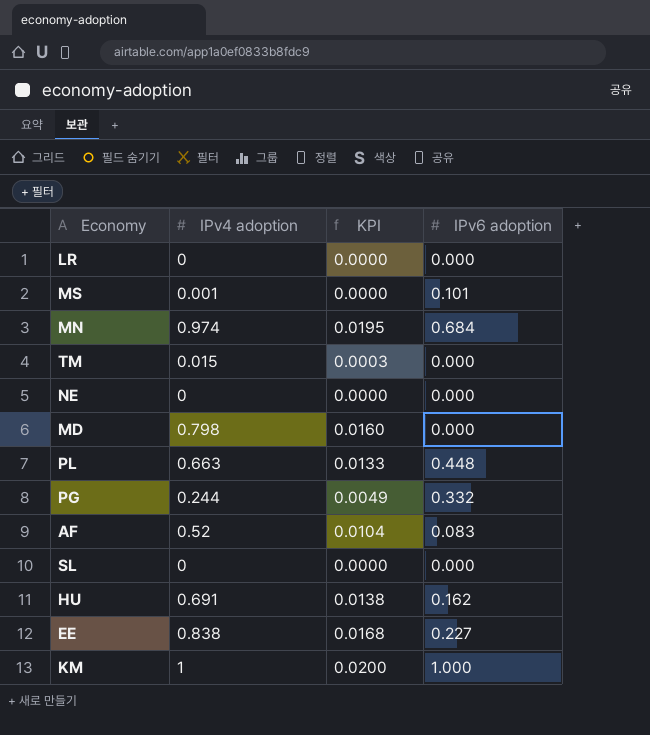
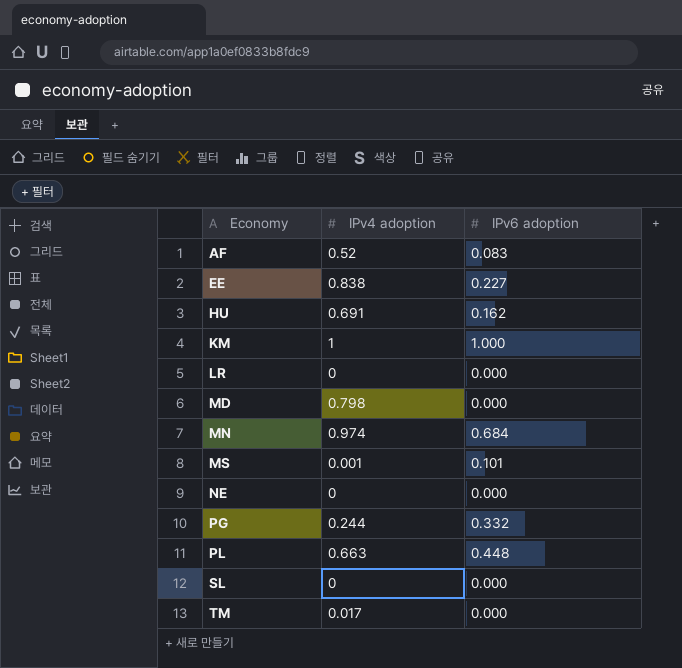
row order: none -> Economy ascending
column KPI | formula: [IPv4 adoption] * 0.02 -> none
TM | IPv4 adoption: 0.015 -> 0.017

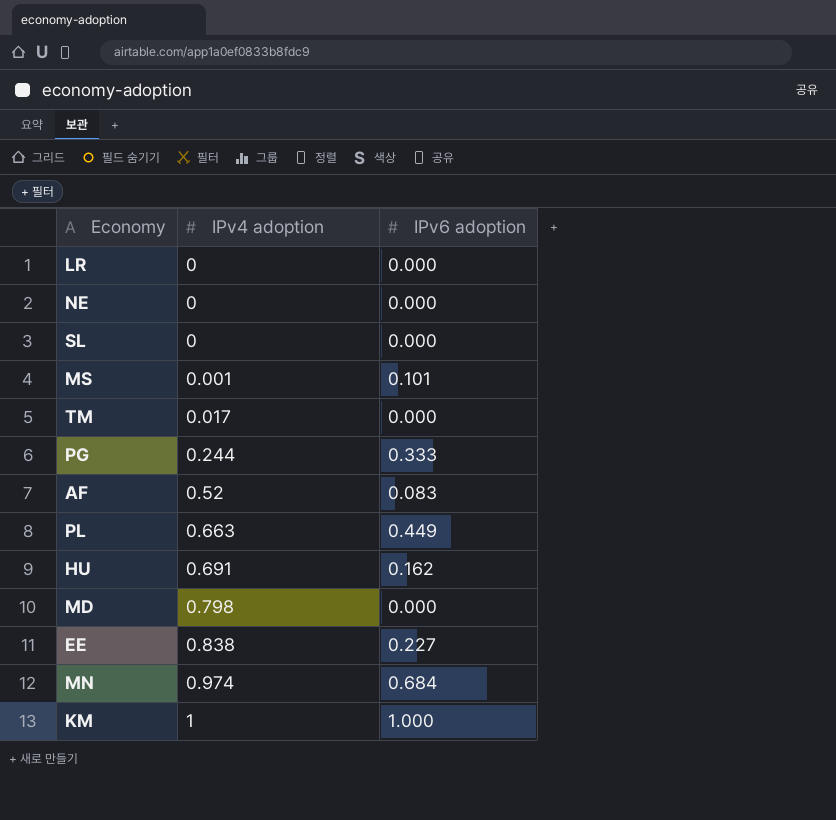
row order: Economy ascending -> IPv4 adoption ascending
PG | IPv6 adoption: 0.332 -> 0.333
PL | IPv6 adoption: 0.448 -> 0.449

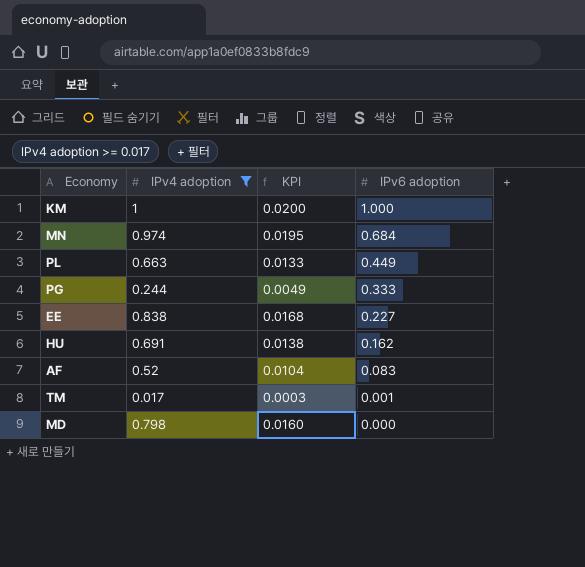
filter: none -> IPv4 adoption >= 0.017
row order: IPv4 adoption ascending -> IPv6 adoption descending
column KPI | formula: none -> [IPv4 adoption] * 0.02
TM | IPv6 adoption: 0.000 -> 0.001

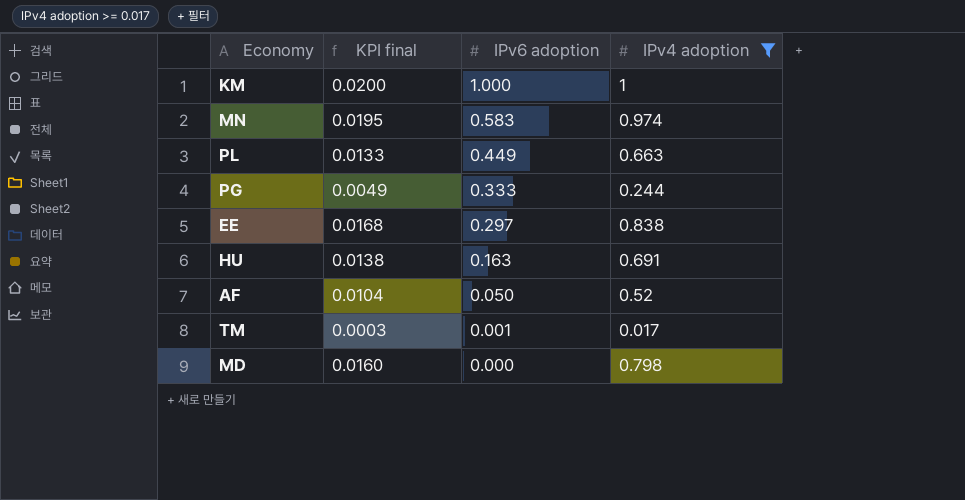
column name: KPI -> KPI final
column IPv4 adoption | position: 2 -> 4
MN | IPv6 adoption: 0.684 -> 0.583
EE | IPv6 adoption: 0.227 -> 0.297
HU | IPv6 adoption: 0.162 -> 0.163
AF | IPv6 adoption: 0.083 -> 0.050

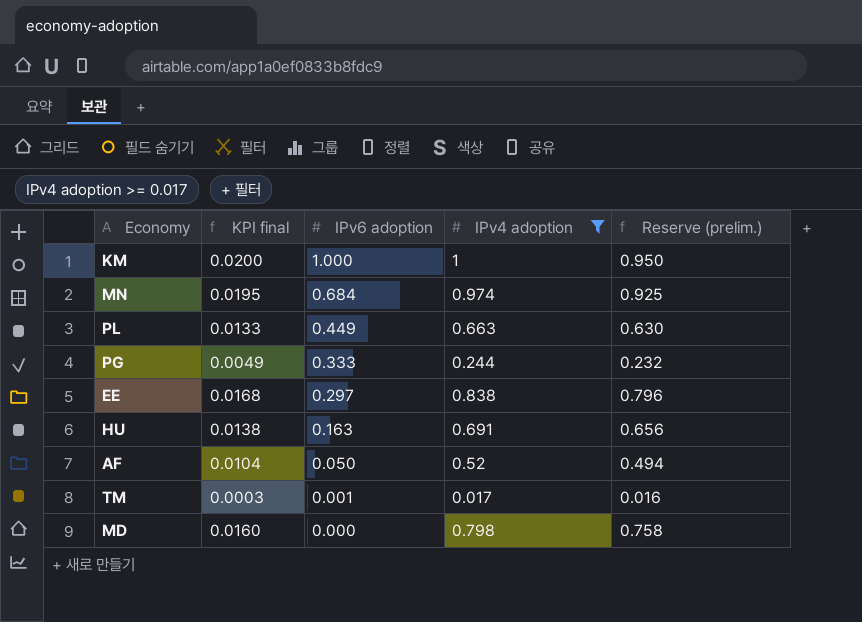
column Reserve (prelim.) | formula: none -> [IPv4 adoption] * 0.95
MN | IPv6 adoption: 0.583 -> 0.684

